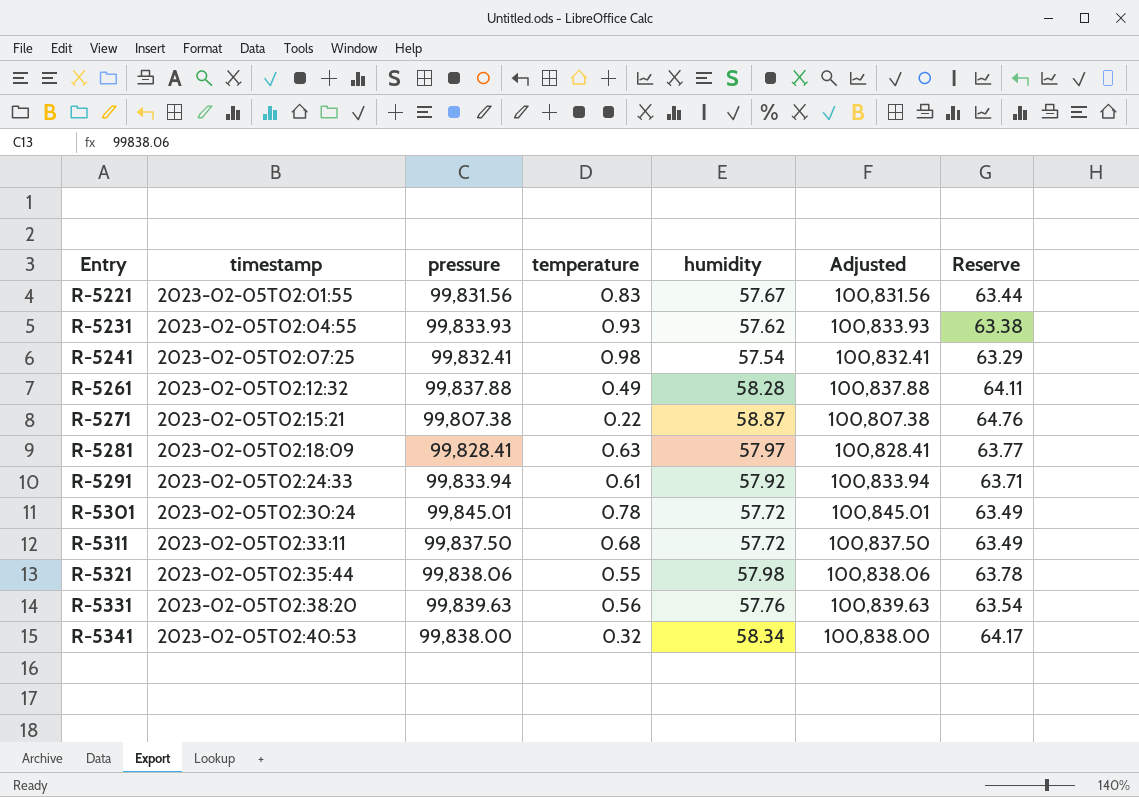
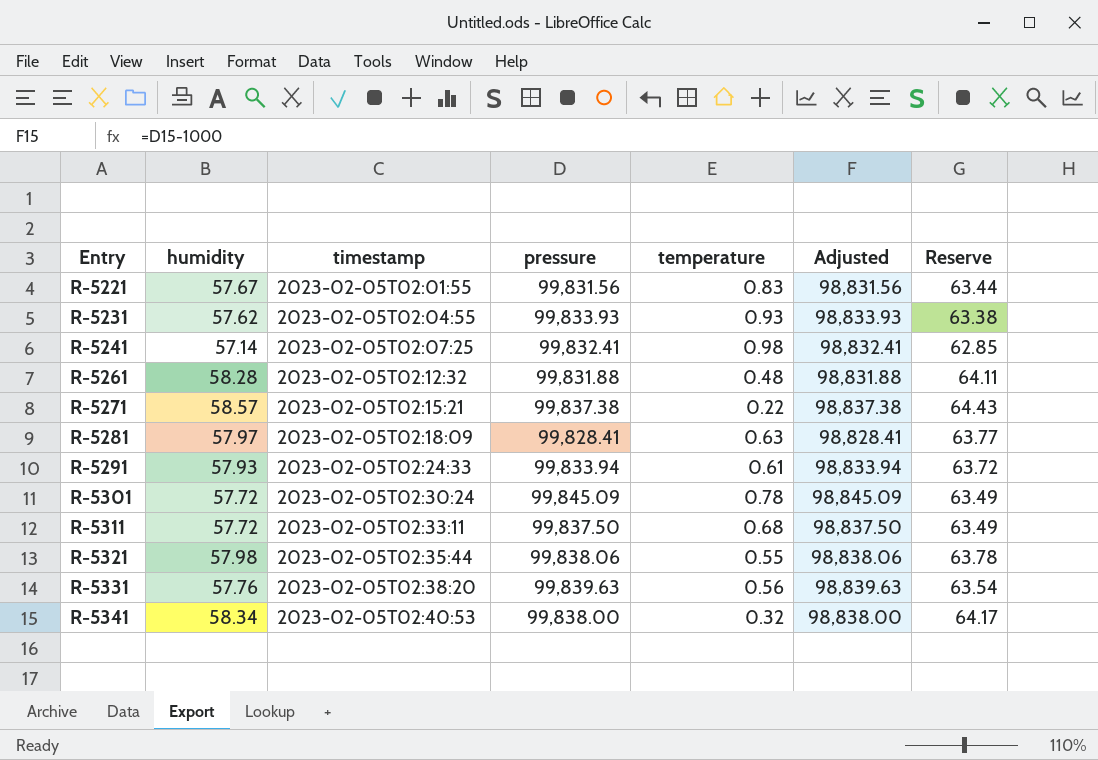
column humidity | position: 5 -> 2
column Adjusted | formula: [pressure] + 1000 -> [pressure] - 1000
R-5241 | humidity: 57.54 -> 57.14
R-5241 | Reserve: 63.29 -> 62.85
R-5261 | pressure: 99,837.88 -> 99,831.88
R-5261 | temperature: 0.49 -> 0.48
R-5271 | humidity: 58.87 -> 58.57
R-5271 | pressure: 99,807.38 -> 99,837.38
R-5271 | Reserve: 64.76 -> 64.43
R-5291 | humidity: 57.92 -> 57.93
R-5291 | Reserve: 63.71 -> 63.72
R-5301 | pressure: 99,845.01 -> 99,845.09

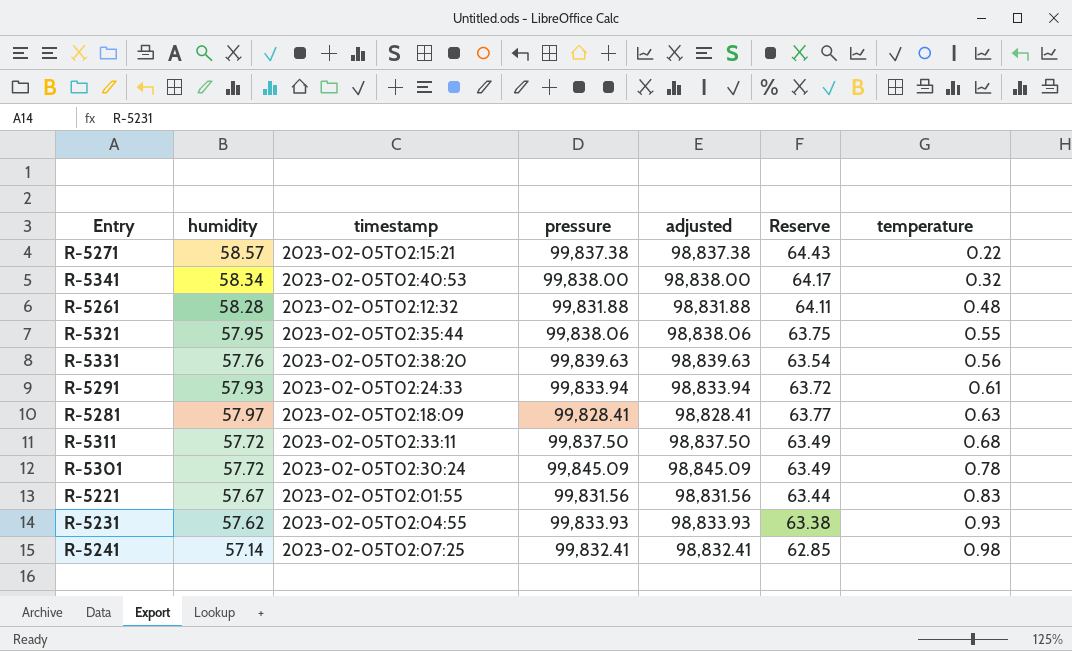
row order: Entry ascending -> temperature ascending
column name: Adjusted -> adjusted
column temperature | position: 5 -> 7
R-5321 | humidity: 57.98 -> 57.95
R-5321 | Reserve: 63.78 -> 63.75

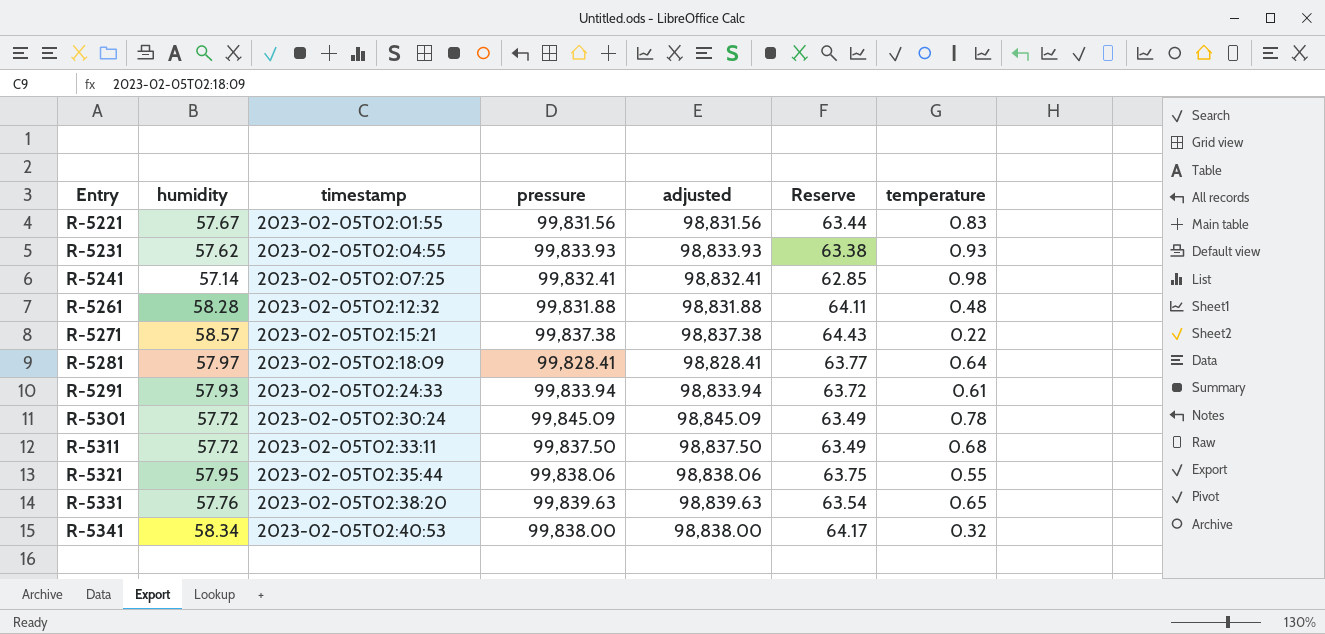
row order: temperature ascending -> Entry ascending
R-5281 | temperature: 0.63 -> 0.64
R-5331 | temperature: 0.56 -> 0.65

